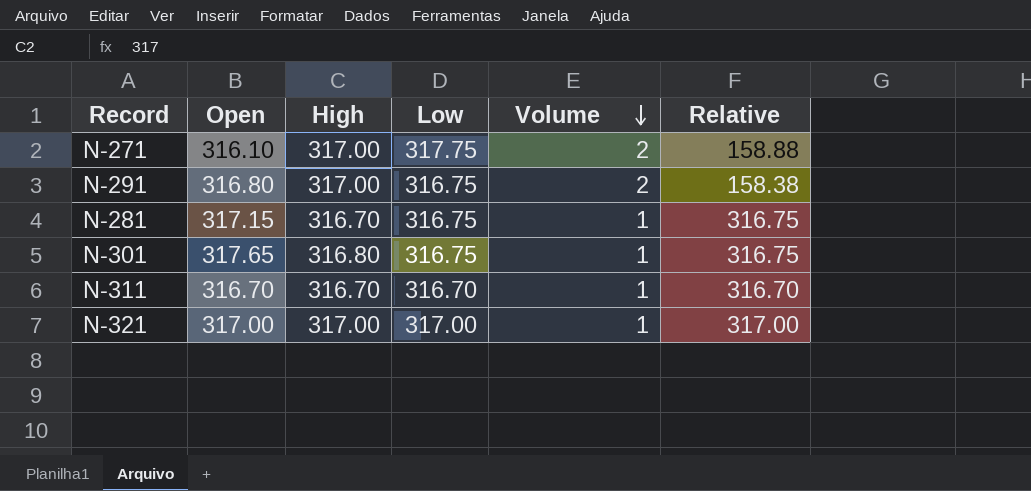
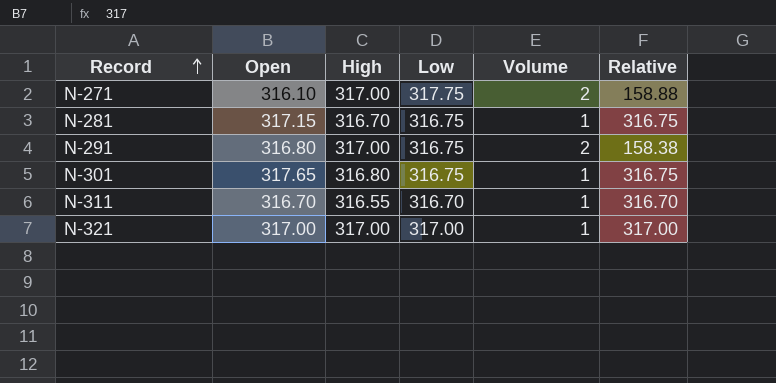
row order: Volume descending -> Record ascending
N-311 | High: 316.70 -> 316.55

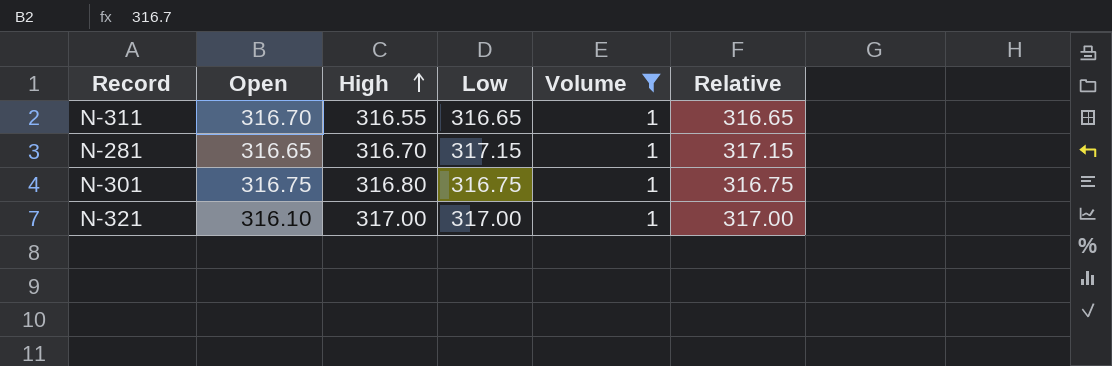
filter: none -> Volume = 1
row order: Record ascending -> High ascending
N-311 | Low: 316.70 -> 316.65
N-311 | Relative: 316.70 -> 316.65
N-281 | Open: 317.15 -> 316.65
N-281 | Low: 316.75 -> 317.15
N-281 | Relative: 316.75 -> 317.15
N-301 | Open: 317.65 -> 316.75
N-321 | Open: 317.00 -> 316.10

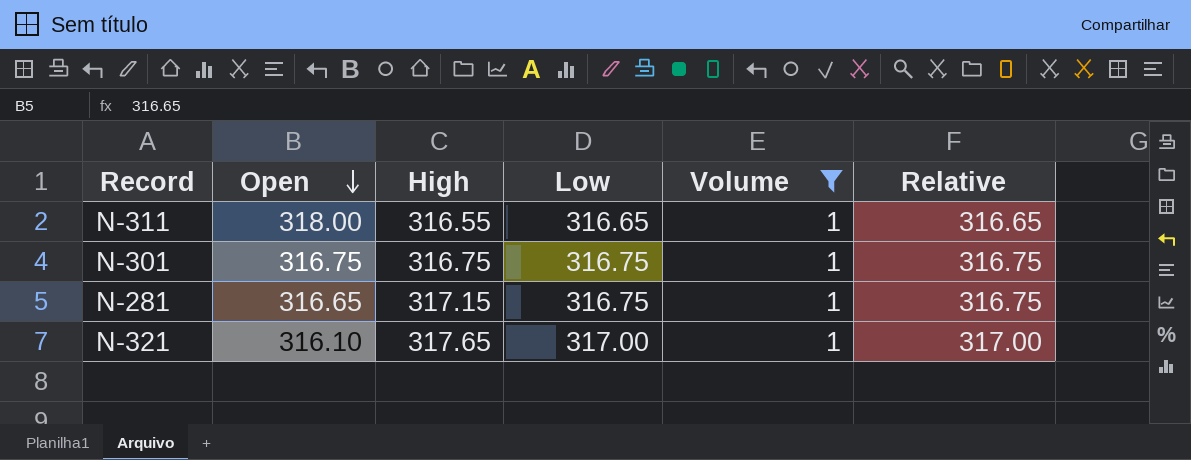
row order: High ascending -> Open descending
N-311 | Open: 316.70 -> 318.00
N-301 | High: 316.80 -> 316.75
N-281 | High: 316.70 -> 317.15
N-281 | Low: 317.15 -> 316.75
N-281 | Relative: 317.15 -> 316.75
N-321 | High: 317.00 -> 317.65

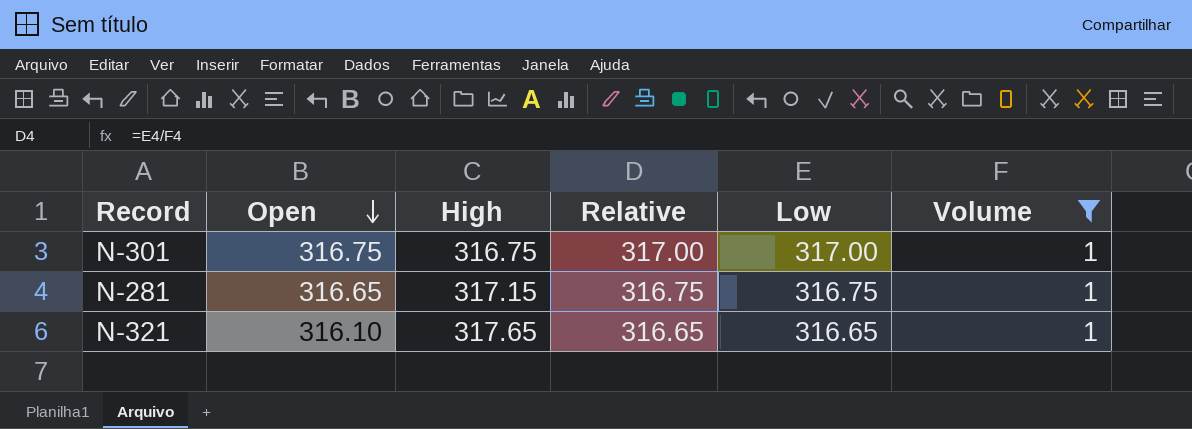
column Relative | position: 6 -> 4
row N-311: 318.00 | 316.55 | 316.65 | 1 | 316.65 -> none
N-301 | Relative: 316.75 -> 317.00
N-301 | Low: 316.75 -> 317.00
N-321 | Relative: 317.00 -> 316.65
N-321 | Low: 317.00 -> 316.65

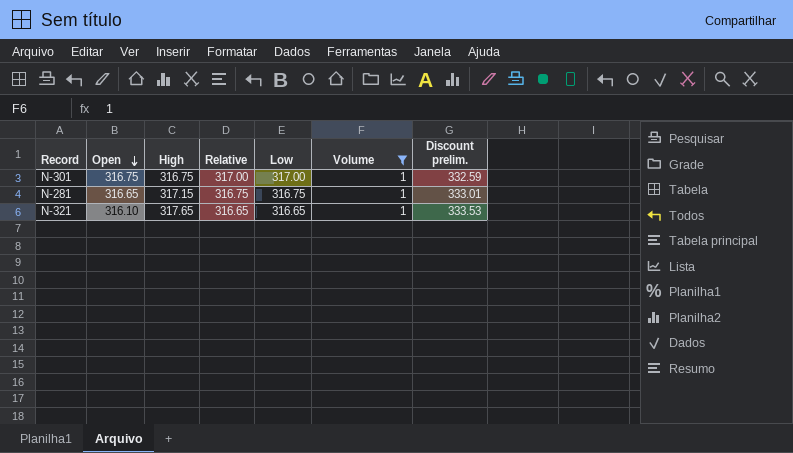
column Discount prelim. | formula: none -> [High] * 1.05

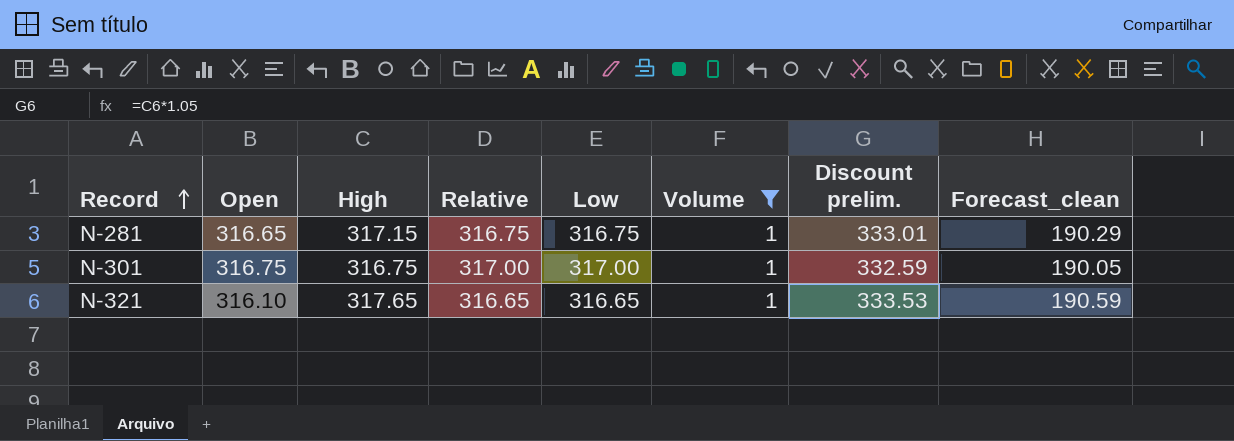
row order: Open descending -> Record ascending
column Forecast_clean | formula: none -> [High] * 0.6

